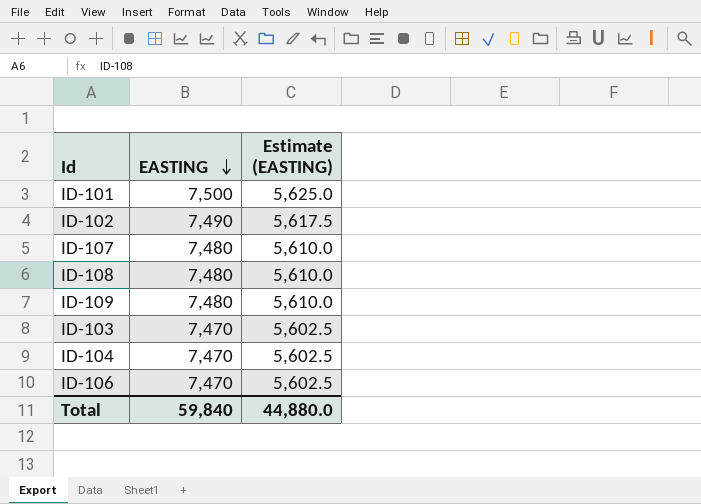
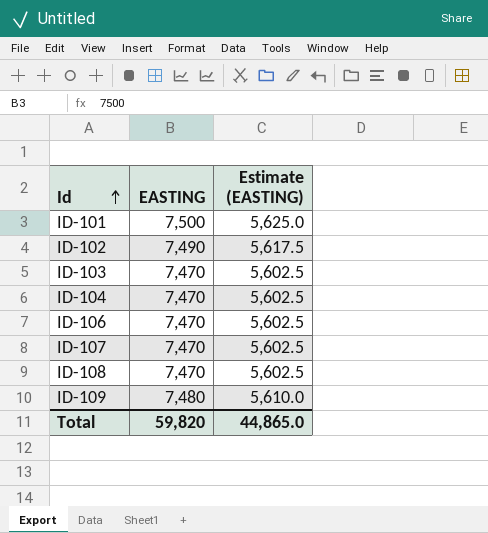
row order: EASTING descending -> Id ascending
ID-107 | EASTING: 7,480 -> 7,470
ID-107 | Estimate (EASTING): 5,610.0 -> 5,602.5
ID-108 | EASTING: 7,480 -> 7,470
ID-108 | Estimate (EASTING): 5,610.0 -> 5,602.5
Total | EASTING: 59,840 -> 59,820
Total | Estimate (EASTING): 44,880.0 -> 44,865.0

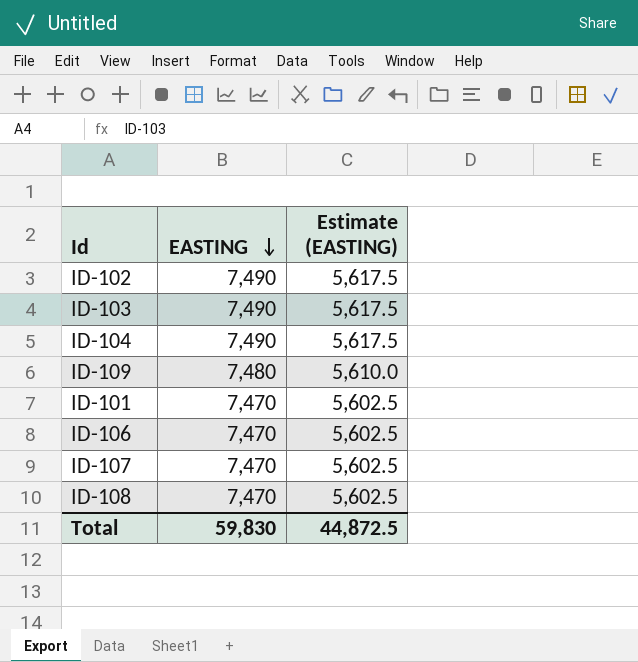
row order: Id ascending -> EASTING descending
ID-103 | EASTING: 7,470 -> 7,490
ID-103 | Estimate (EASTING): 5,602.5 -> 5,617.5
ID-104 | EASTING: 7,470 -> 7,490
ID-104 | Estimate (EASTING): 5,602.5 -> 5,617.5
ID-101 | EASTING: 7,500 -> 7,470
ID-101 | Estimate (EASTING): 5,625.0 -> 5,602.5
Total | EASTING: 59,820 -> 59,830
Total | Estimate (EASTING): 44,865.0 -> 44,872.5

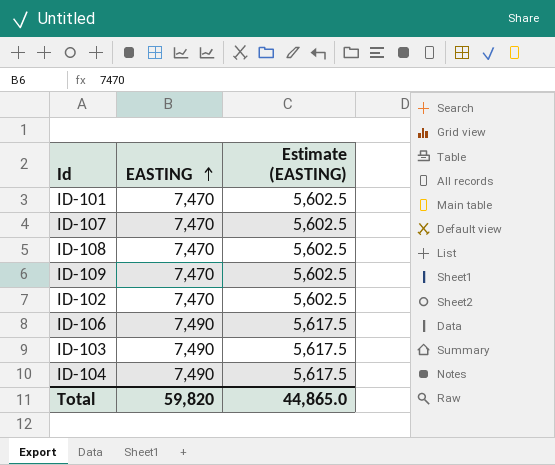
row order: EASTING descending -> EASTING ascending
ID-109 | EASTING: 7,480 -> 7,470
ID-109 | Estimate (EASTING): 5,610.0 -> 5,602.5
ID-102 | EASTING: 7,490 -> 7,470
ID-102 | Estimate (EASTING): 5,617.5 -> 5,602.5
ID-106 | EASTING: 7,470 -> 7,490
ID-106 | Estimate (EASTING): 5,602.5 -> 5,617.5
Total | EASTING: 59,830 -> 59,820
Total | Estimate (EASTING): 44,872.5 -> 44,865.0

